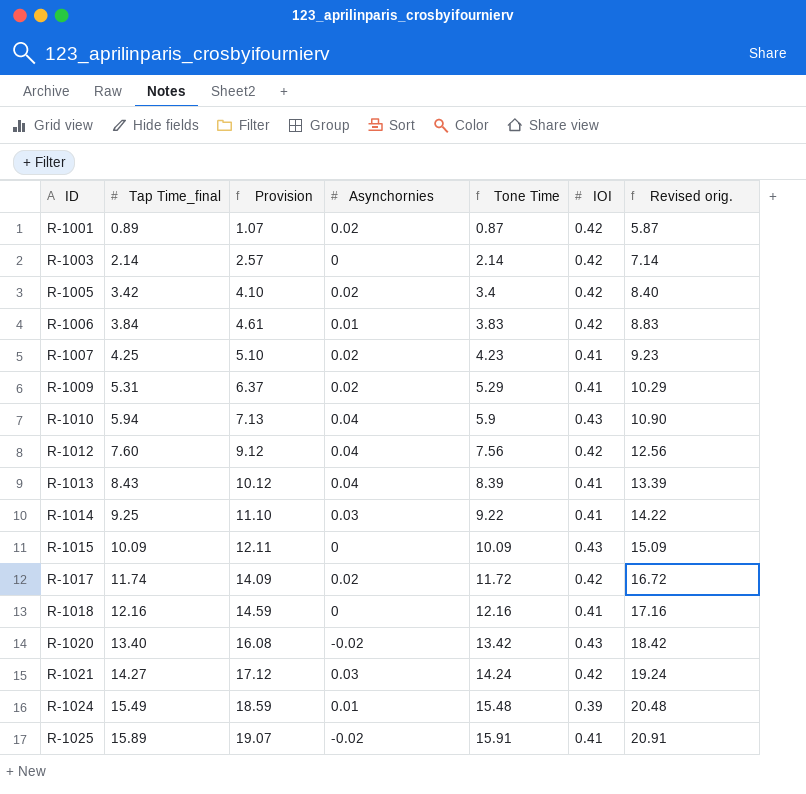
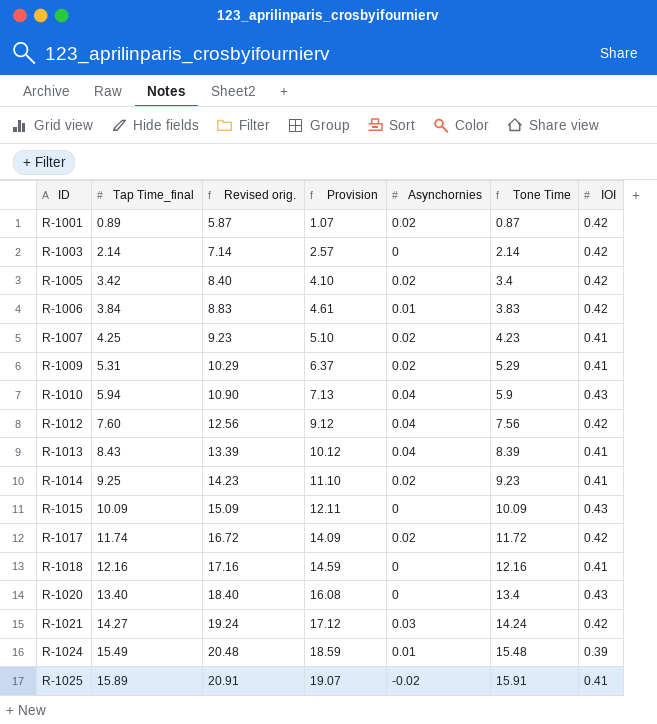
column Revised orig. | position: 7 -> 3
R-1014 | Revised orig.: 14.22 -> 14.23
R-1014 | Asynchornies: 0.03 -> 0.02
R-1014 | Tone Time: 9.22 -> 9.23
R-1020 | Revised orig.: 18.42 -> 18.40
R-1020 | Asynchornies: -0.02 -> 0
R-1020 | Tone Time: 13.42 -> 13.4

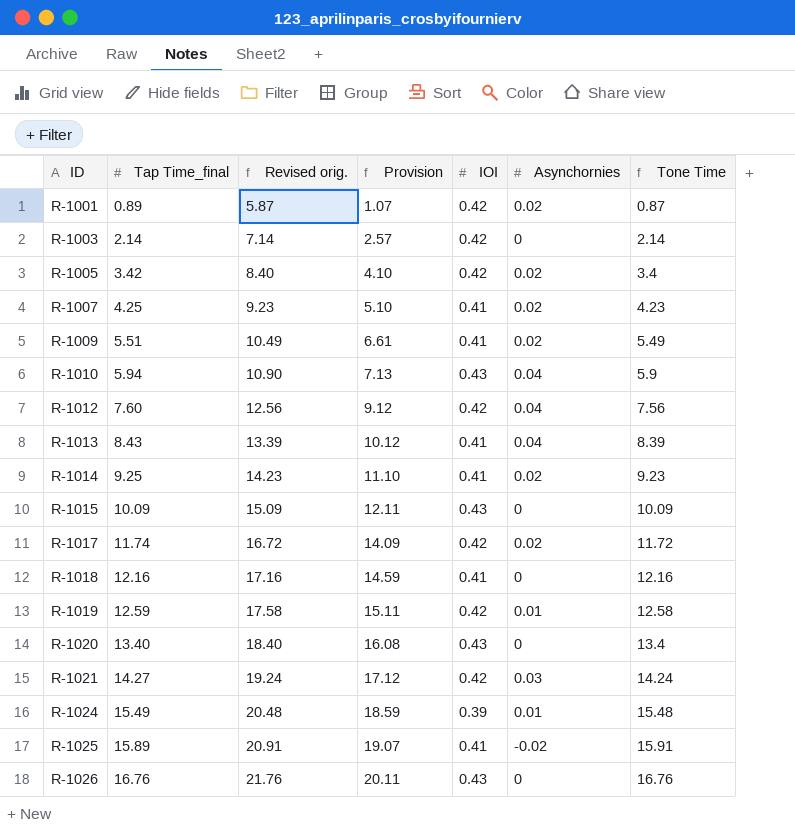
column IOI | position: 7 -> 5
row R-1006: 3.84 | 8.83 | 4.61 | 0.01 | 3.83 | 0.42 -> none
R-1009 | Tap Time_final: 5.31 -> 5.51
R-1009 | Revised orig.: 10.29 -> 10.49
R-1009 | Provision: 6.37 -> 6.61
R-1009 | Tone Time: 5.29 -> 5.49
row R-1019: none -> 12.59 | 17.58 | 15.11 | 0.42 | 0.01 | 12.58
row R-1026: none -> 16.76 | 21.76 | 20.11 | 0.43 | 0 | 16.76

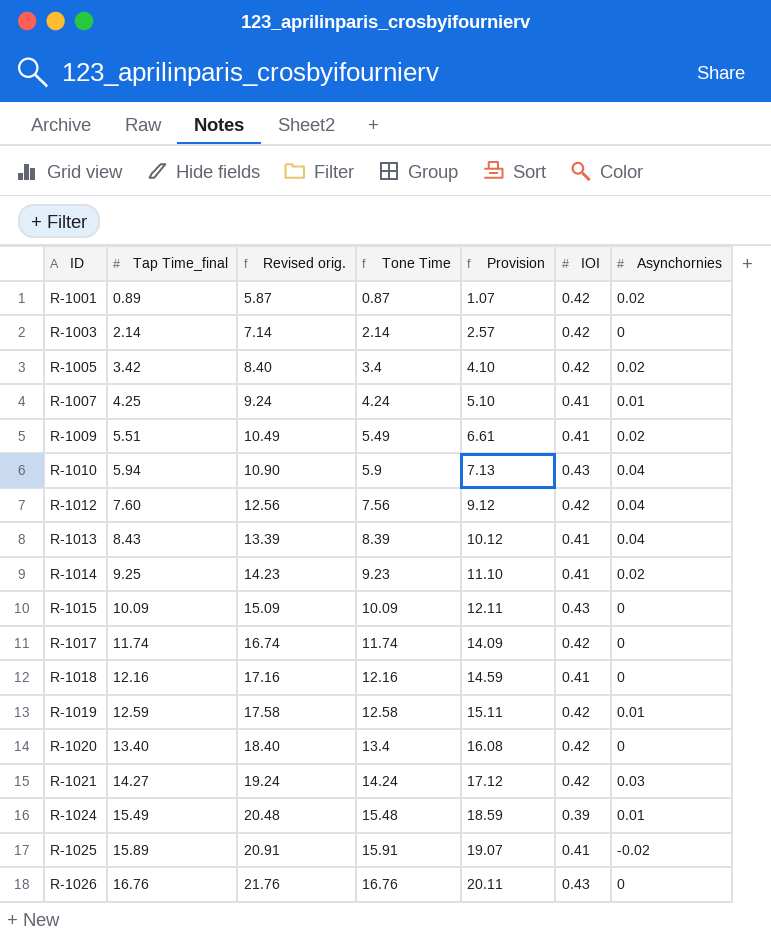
column Tone Time | position: 7 -> 4
R-1007 | Revised orig.: 9.23 -> 9.24
R-1007 | Tone Time: 4.23 -> 4.24
R-1007 | Asynchornies: 0.02 -> 0.01
R-1017 | Revised orig.: 16.72 -> 16.74
R-1017 | Tone Time: 11.72 -> 11.74
R-1017 | Asynchornies: 0.02 -> 0
R-1020 | IOI: 0.43 -> 0.42

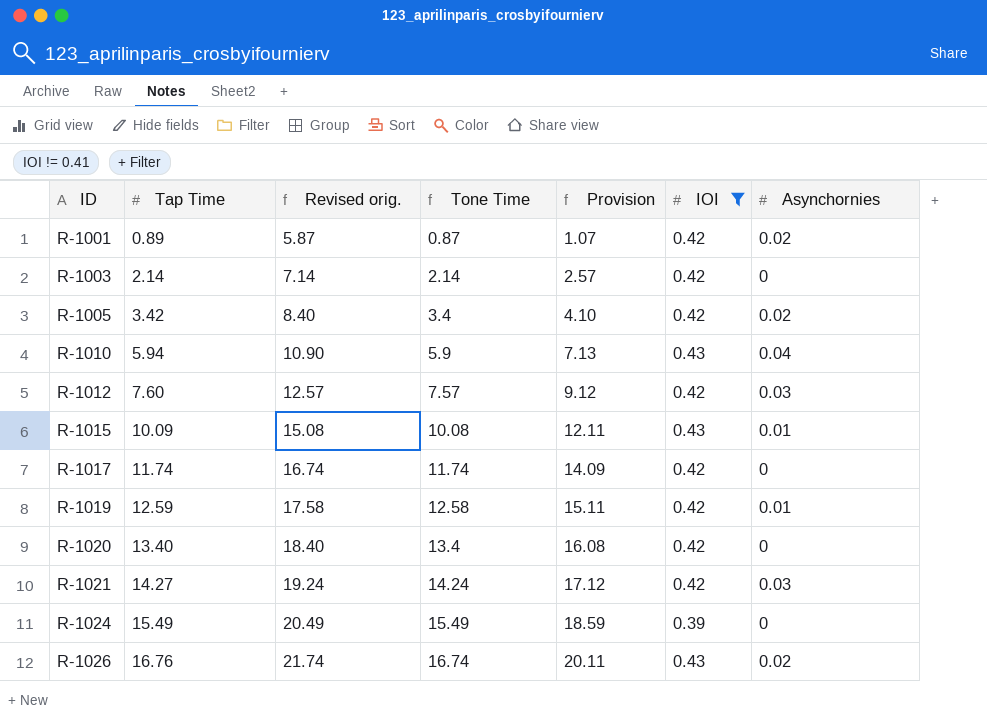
filter: none -> IOI != 0.41
column name: Tap Time_final -> Tap Time
R-1012 | Revised orig.: 12.56 -> 12.57
R-1012 | Tone Time: 7.56 -> 7.57
R-1012 | Asynchornies: 0.04 -> 0.03
R-1015 | Revised orig.: 15.09 -> 15.08
R-1015 | Tone Time: 10.09 -> 10.08
R-1015 | Asynchornies: 0 -> 0.01
R-1024 | Revised orig.: 20.48 -> 20.49
R-1024 | Tone Time: 15.48 -> 15.49
R-1024 | Asynchornies: 0.01 -> 0
R-1026 | Revised orig.: 21.76 -> 21.74
R-1026 | Tone Time: 16.76 -> 16.74
R-1026 | Asynchornies: 0 -> 0.02

